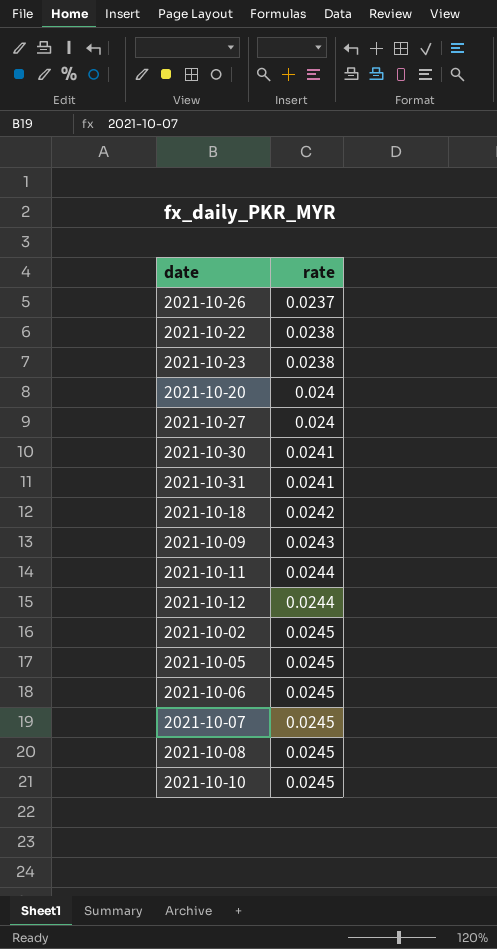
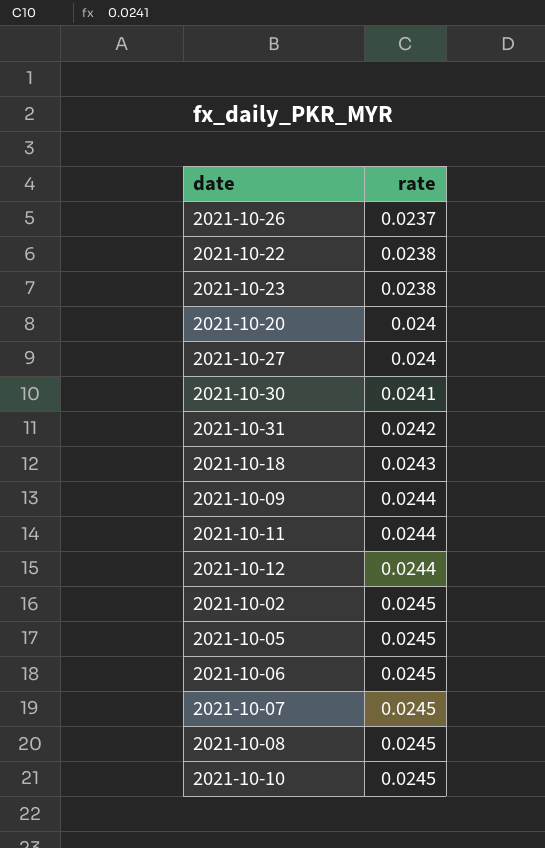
2021-10-31 | rate: 0.0241 -> 0.0242
2021-10-18 | rate: 0.0242 -> 0.0243
2021-10-09 | rate: 0.0243 -> 0.0244

